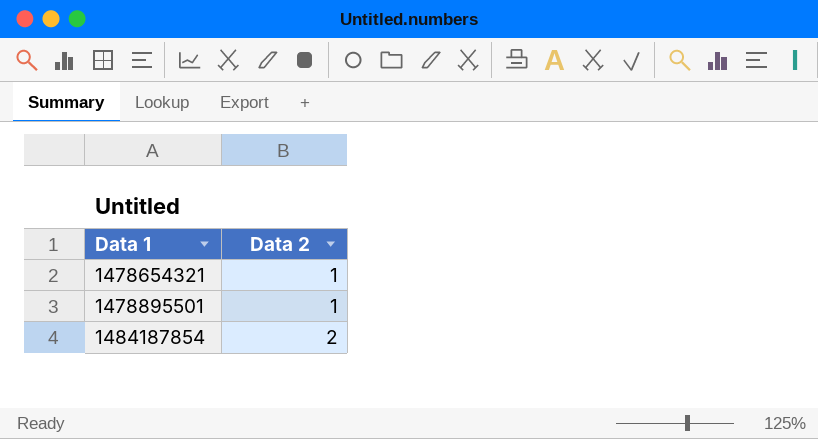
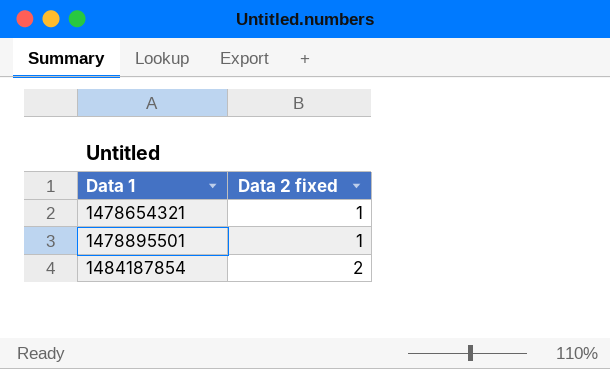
column name: Data 2 -> Data 2 fixed

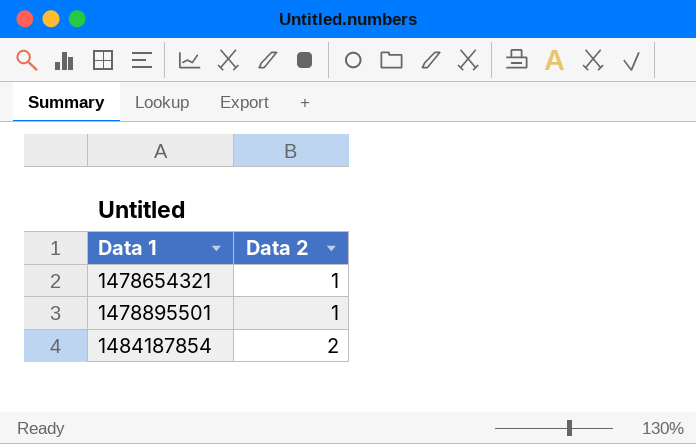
column name: Data 2 fixed -> Data 2

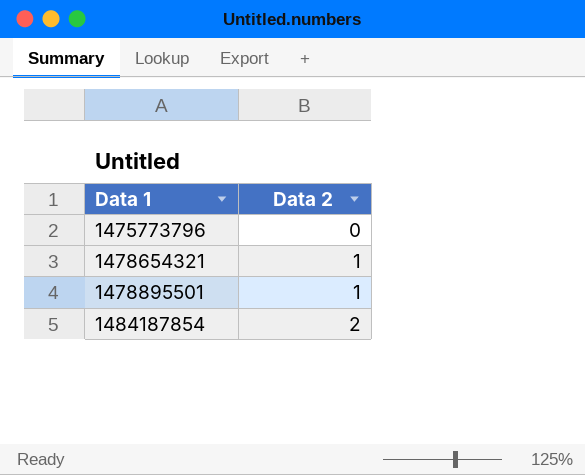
row 1475773796: none -> 0

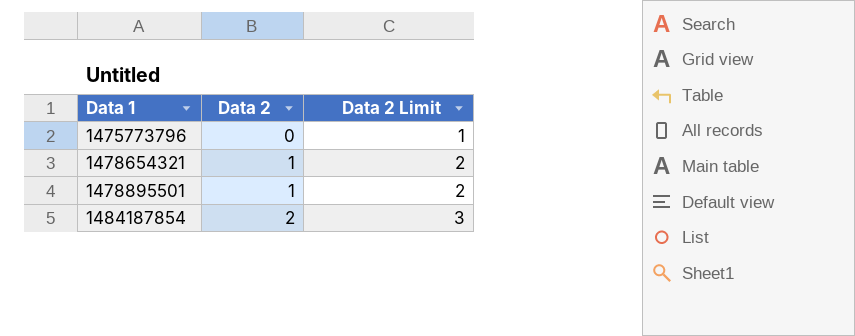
column Data 2 Limit | formula: none -> [Data 2] + 1

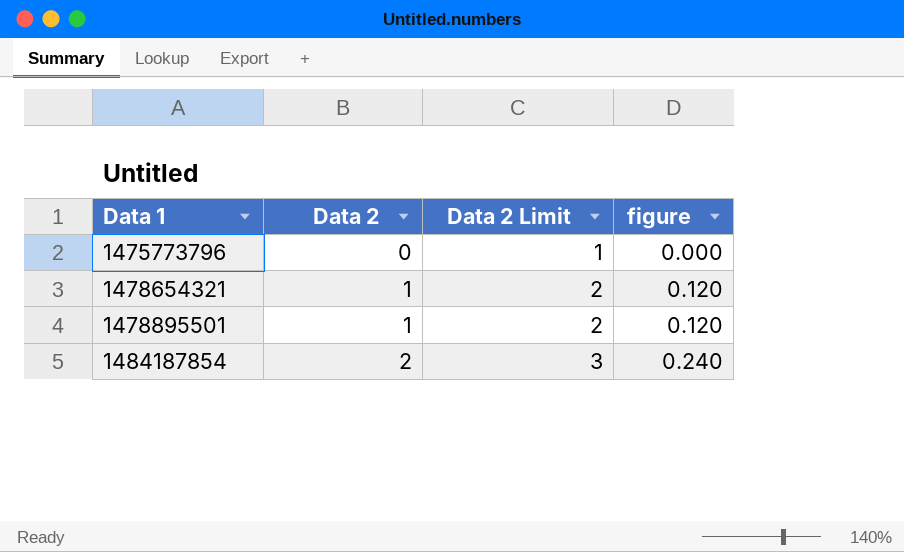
column figure | formula: none -> [Data 2] * 0.12

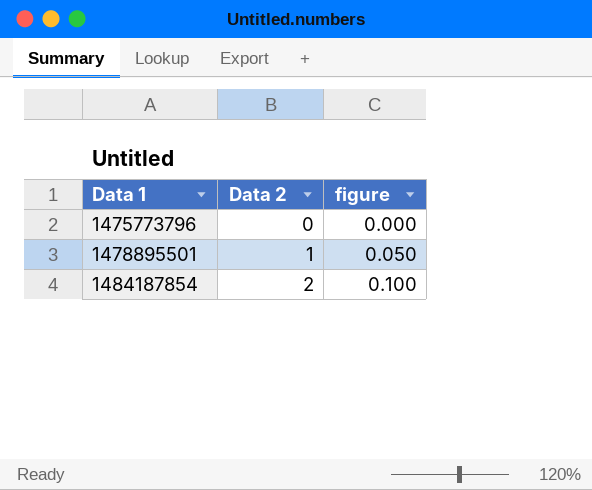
column Data 2 Limit | formula: [Data 2] + 1 -> none
column figure | formula: [Data 2] * 0.12 -> [Data 2] * 0.05
row 1478654321: 1 | 2 | 0.120 -> none

